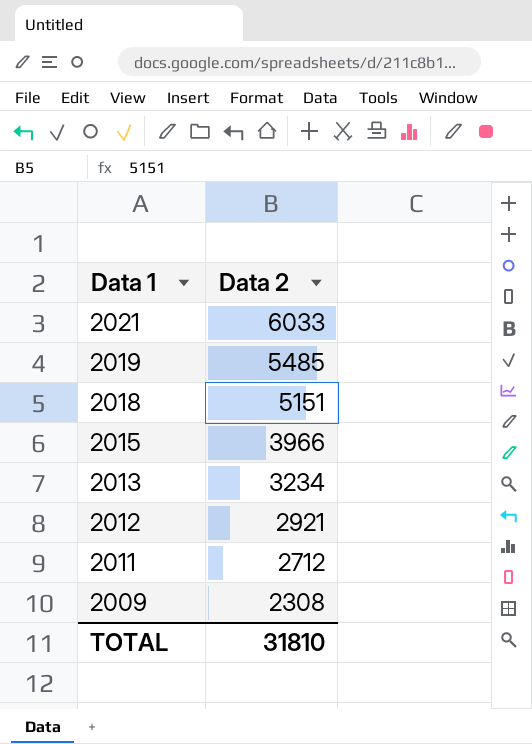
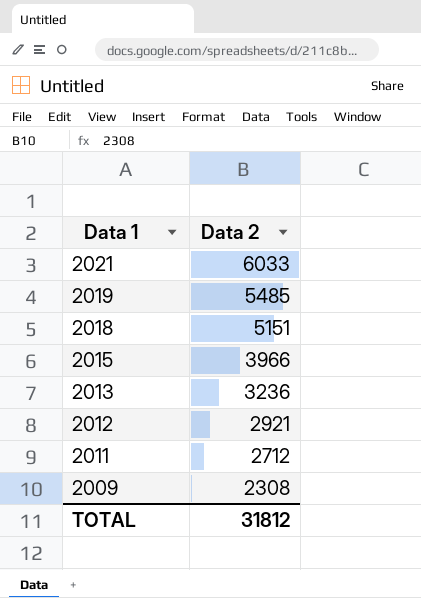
2013 | Data 2: 3234 -> 3236
TOTAL | Data 2: 31810 -> 31812

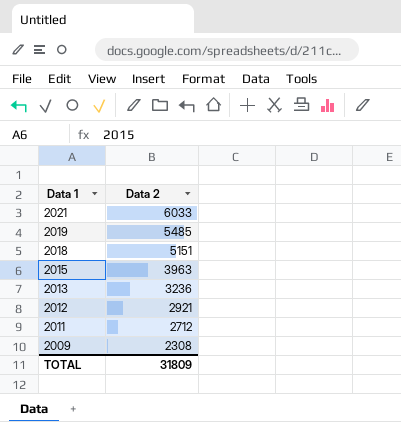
2015 | Data 2: 3966 -> 3963
TOTAL | Data 2: 31812 -> 31809

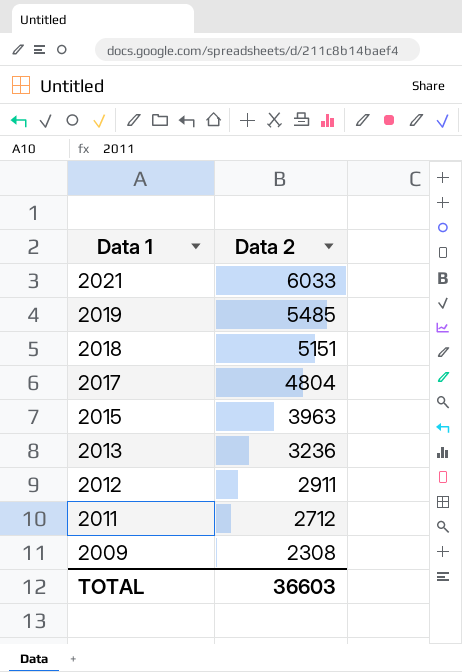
row 2017: none -> 4804
2012 | Data 2: 2921 -> 2911
TOTAL | Data 2: 31809 -> 36603

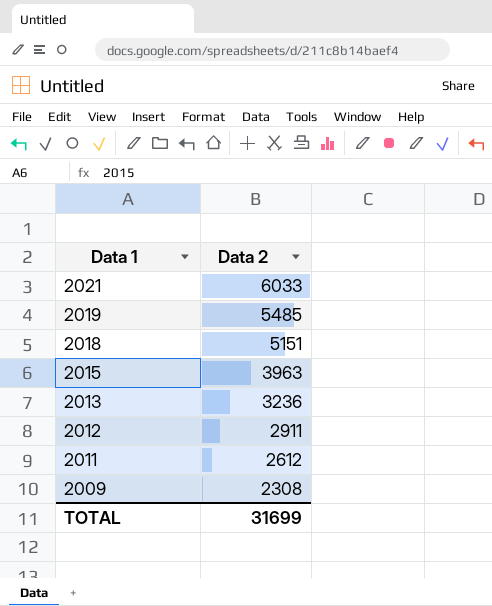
row 2017: 4804 -> none
2011 | Data 2: 2712 -> 2612
TOTAL | Data 2: 36603 -> 31699

